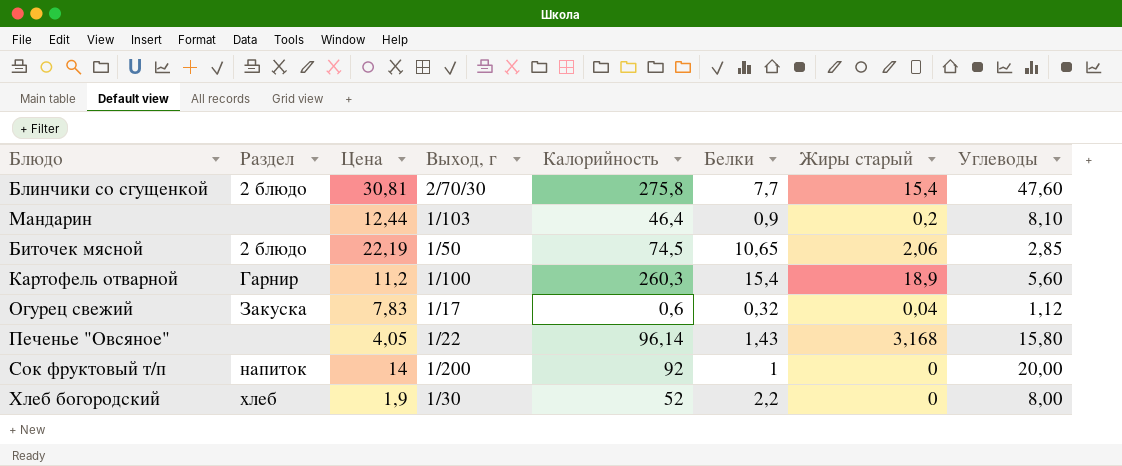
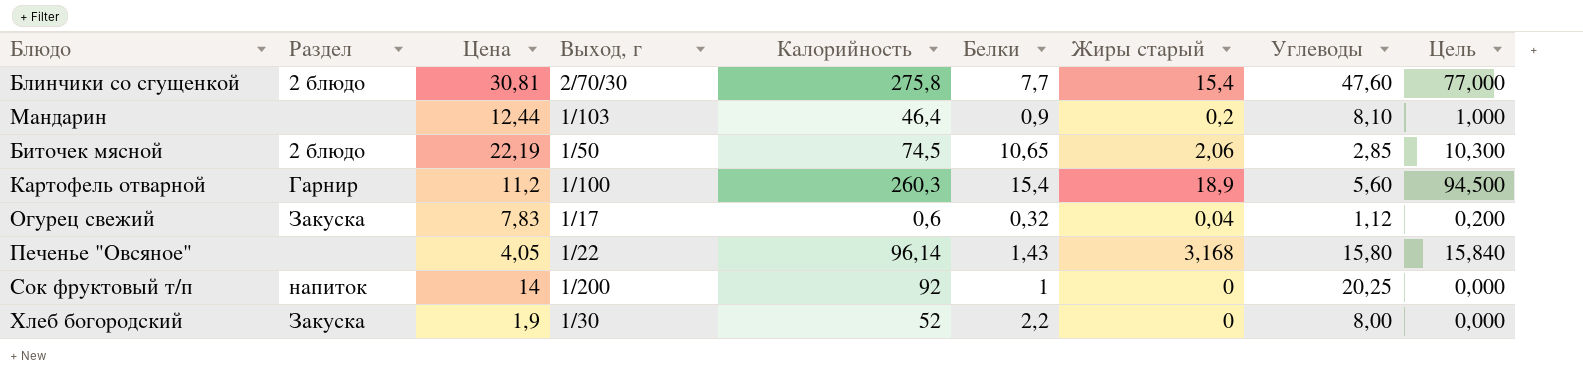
column Цель | formula: none -> [Жиры старый] * 5
Сок фруктовый т/п | Углеводы: 20,00 -> 20,25
Хлеб богородский | Раздел: хлеб -> Закуска

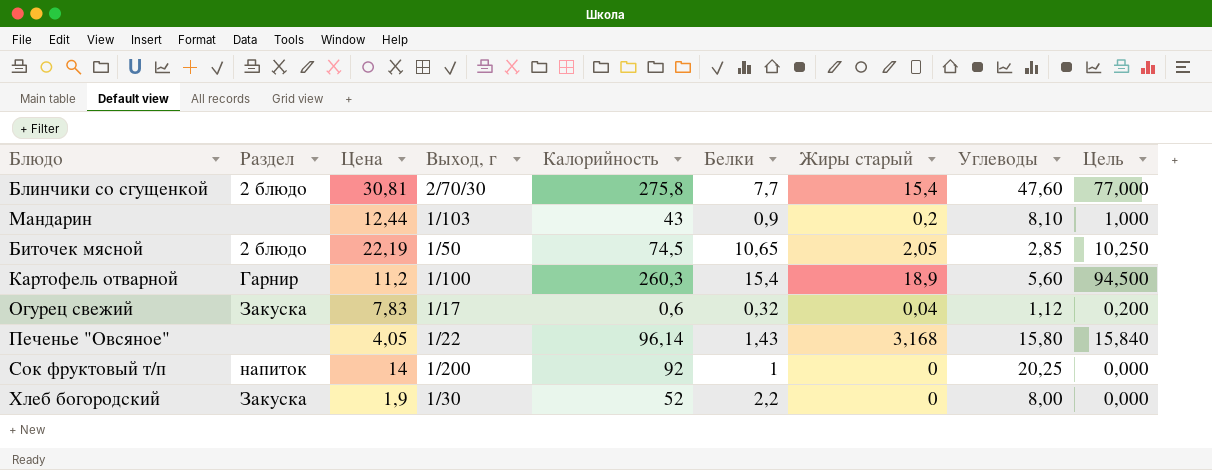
Мандарин | Калорийность: 46,4 -> 43
Биточек мясной | Жиры старый: 2,06 -> 2,05
Биточек мясной | Цель: 10,300 -> 10,250

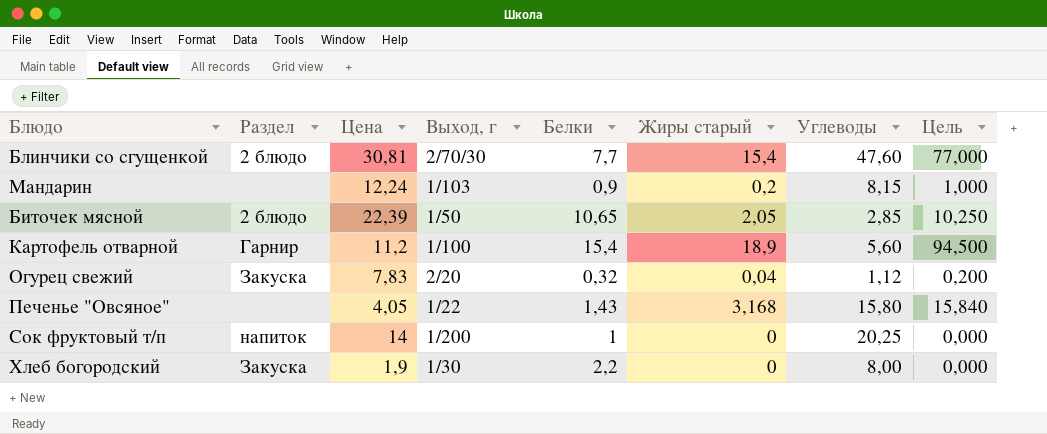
column Калорийность | position: 5 -> none
Мандарин | Цена: 12,44 -> 12,24
Мандарин | Углеводы: 8,10 -> 8,15
Биточек мясной | Цена: 22,19 -> 22,39
Огурец свежий | Выход, г: 1/17 -> 2/20

